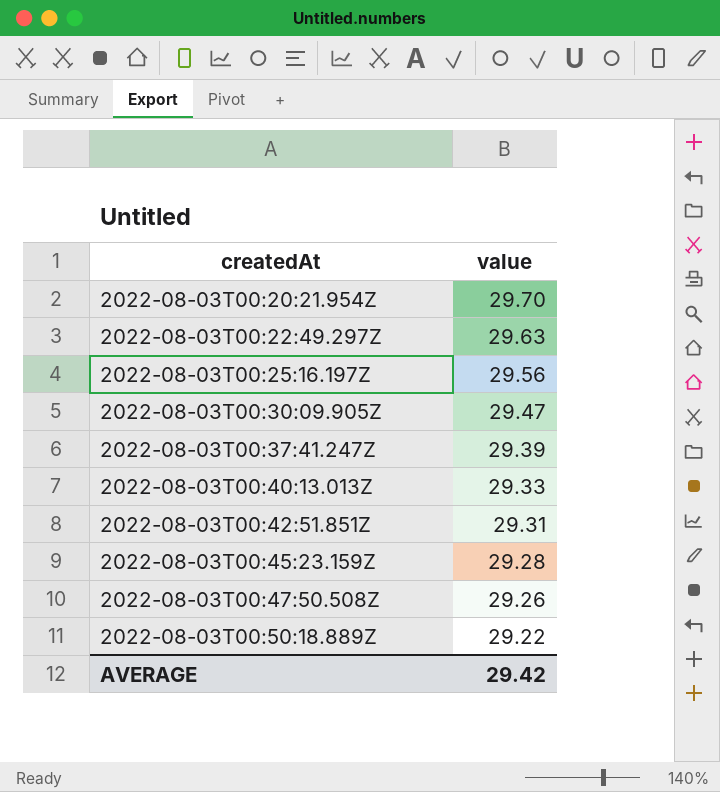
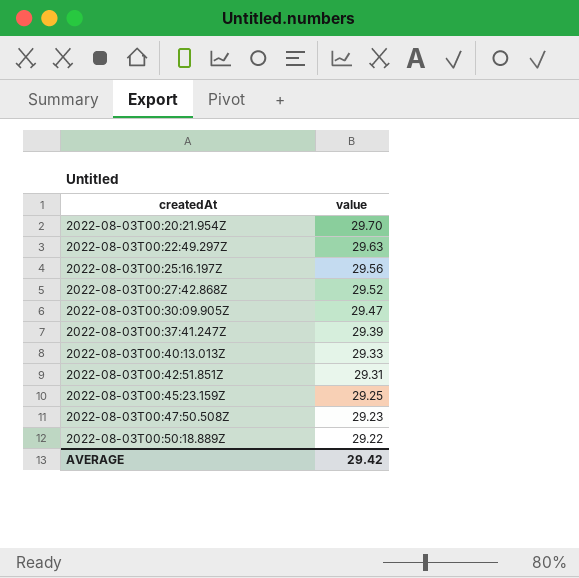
row 2022-08-03T00:27:42.868Z: none -> 29.52
2022-08-03T00:45:23.159Z | value: 29.28 -> 29.25
2022-08-03T00:47:50.508Z | value: 29.26 -> 29.23

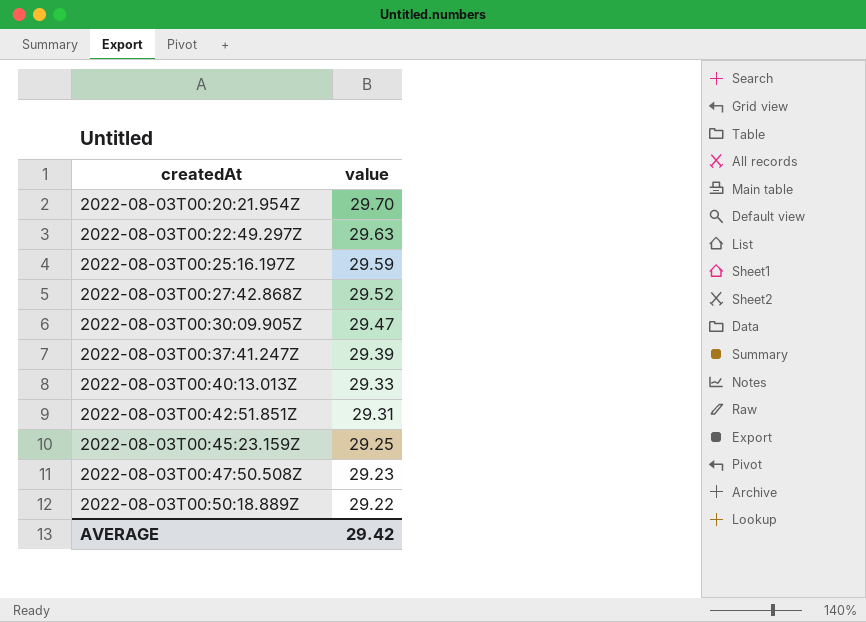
2022-08-03T00:25:16.197Z | value: 29.56 -> 29.59

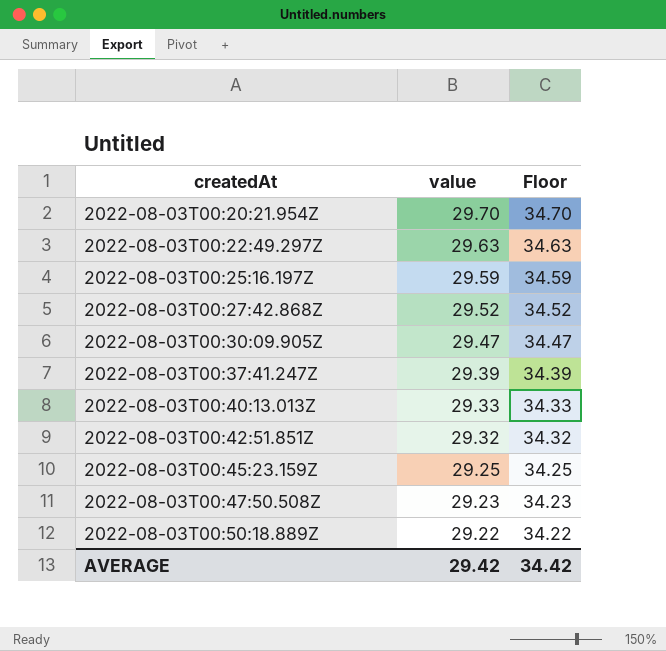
column Floor | formula: none -> [value] + 5
2022-08-03T00:42:51.851Z | value: 29.31 -> 29.32

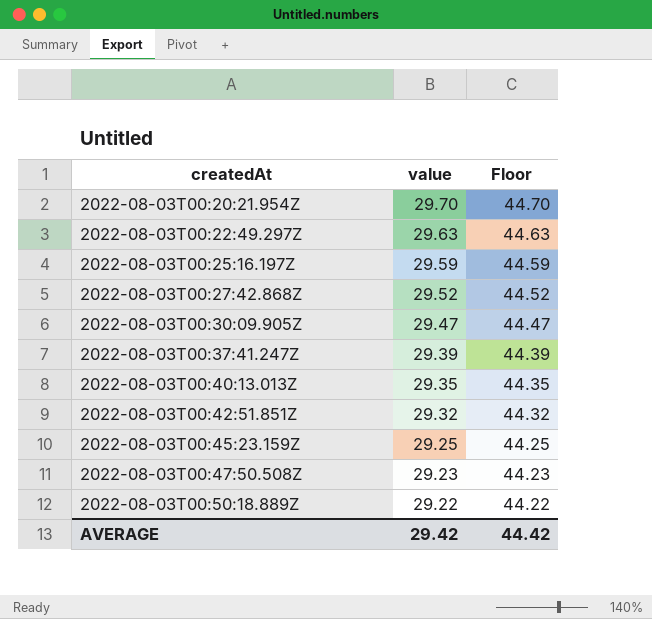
column Floor | formula: [value] + 5 -> [value] + 15
2022-08-03T00:40:13.013Z | value: 29.33 -> 29.35
AVERAGE | Floor: 34.42 -> 44.42

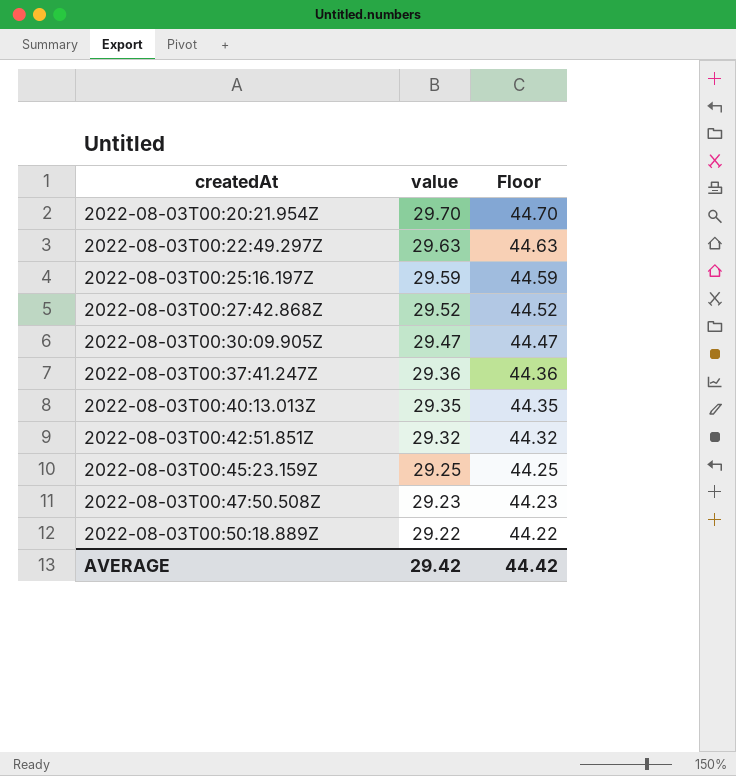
2022-08-03T00:37:41.247Z | value: 29.39 -> 29.36
2022-08-03T00:37:41.247Z | Floor: 44.39 -> 44.36

